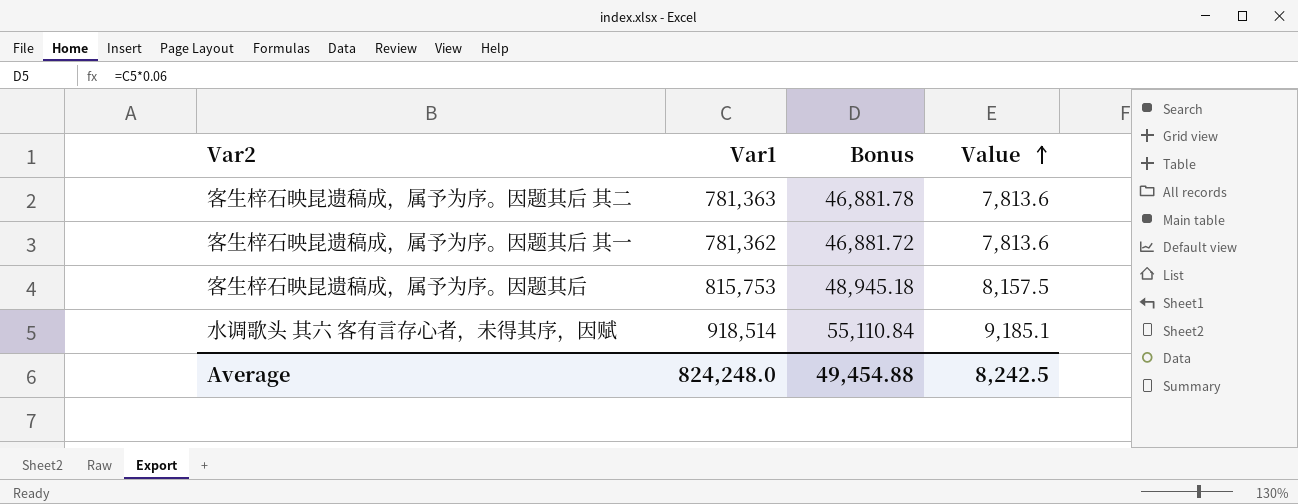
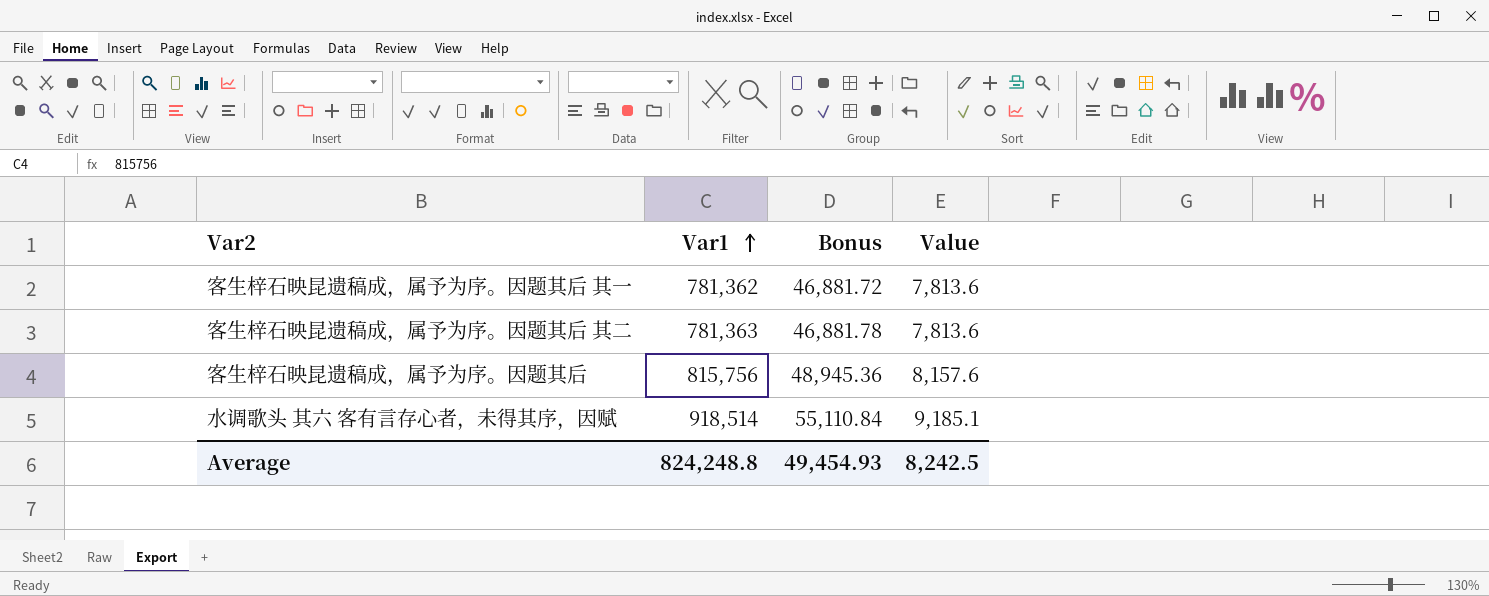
row order: Value ascending -> Var1 ascending
客生梓石映昆遗稿成，属予为序。因题其后 | Var1: 815,753 -> 815,756
客生梓石映昆遗稿成，属予为序。因题其后 | Bonus: 48,945.18 -> 48,945.36
客生梓石映昆遗稿成，属予为序。因题其后 | Value: 8,157.5 -> 8,157.6
Average | Var1: 824,248.0 -> 824,248.8
Average | Bonus: 49,454.88 -> 49,454.93

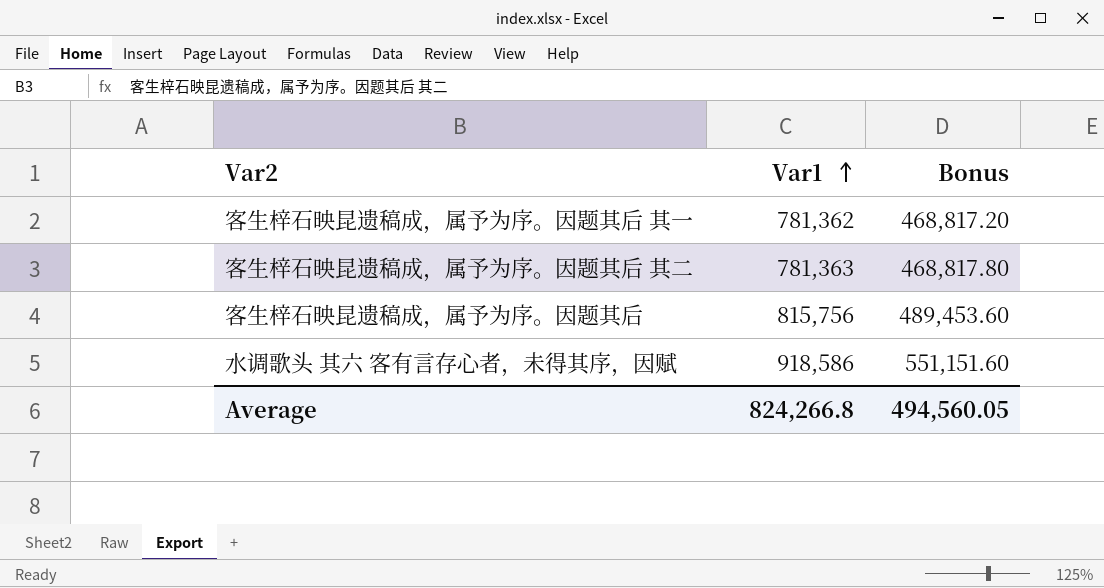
column Value | formula: [Var1] * 0.01 -> none
column Bonus | formula: [Var1] * 0.06 -> [Var1] * 0.6
水调歌头 其六 客有言存心者，未得其序，因赋 | Var1: 918,514 -> 918,586
Average | Var1: 824,248.8 -> 824,266.8
Average | Bonus: 49,454.93 -> 494,560.05

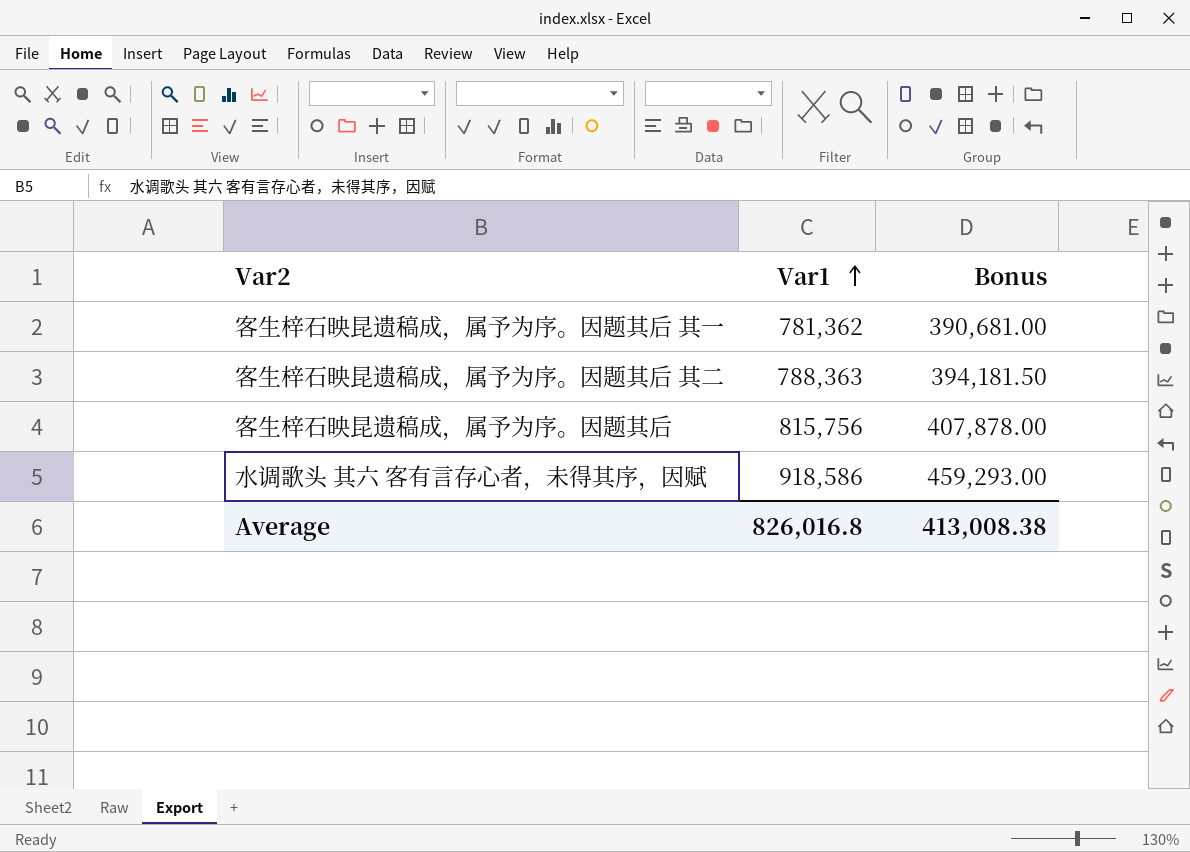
column Bonus | formula: [Var1] * 0.6 -> [Var1] * 0.5
客生梓石映昆遗稿成，属予为序。因题其后 其二 | Var1: 781,363 -> 788,363
Average | Var1: 824,266.8 -> 826,016.8
Average | Bonus: 494,560.05 -> 413,008.38

